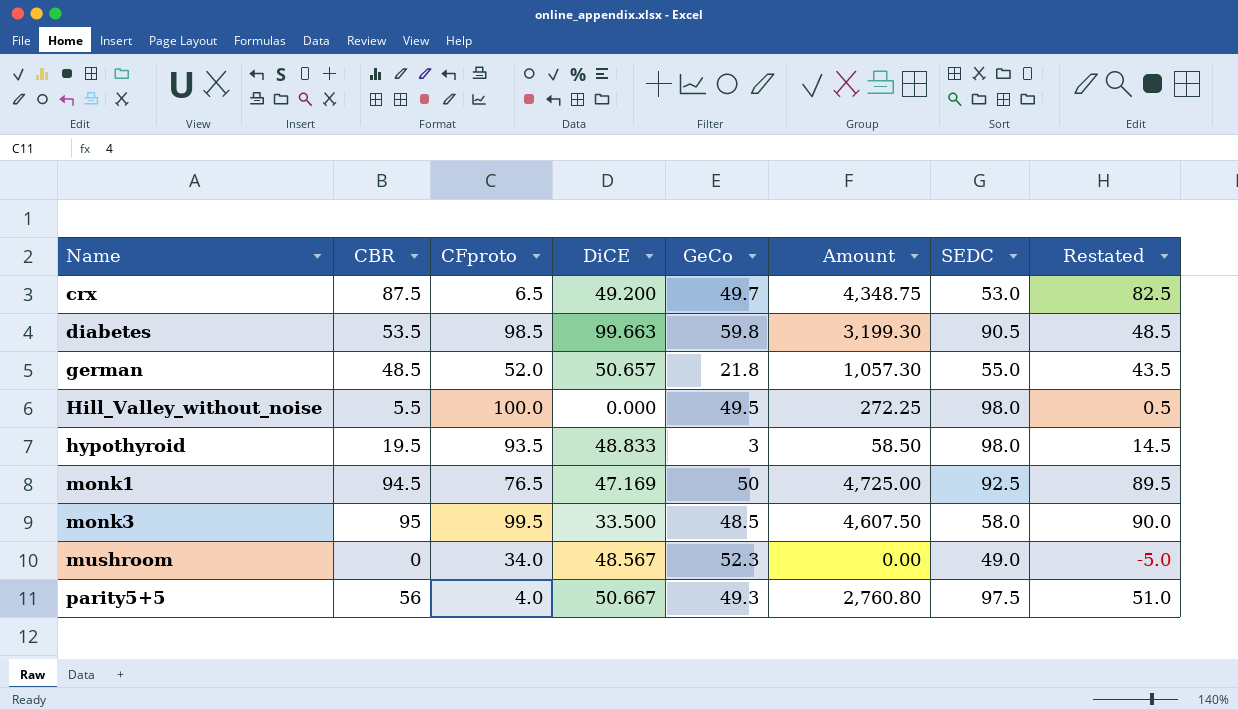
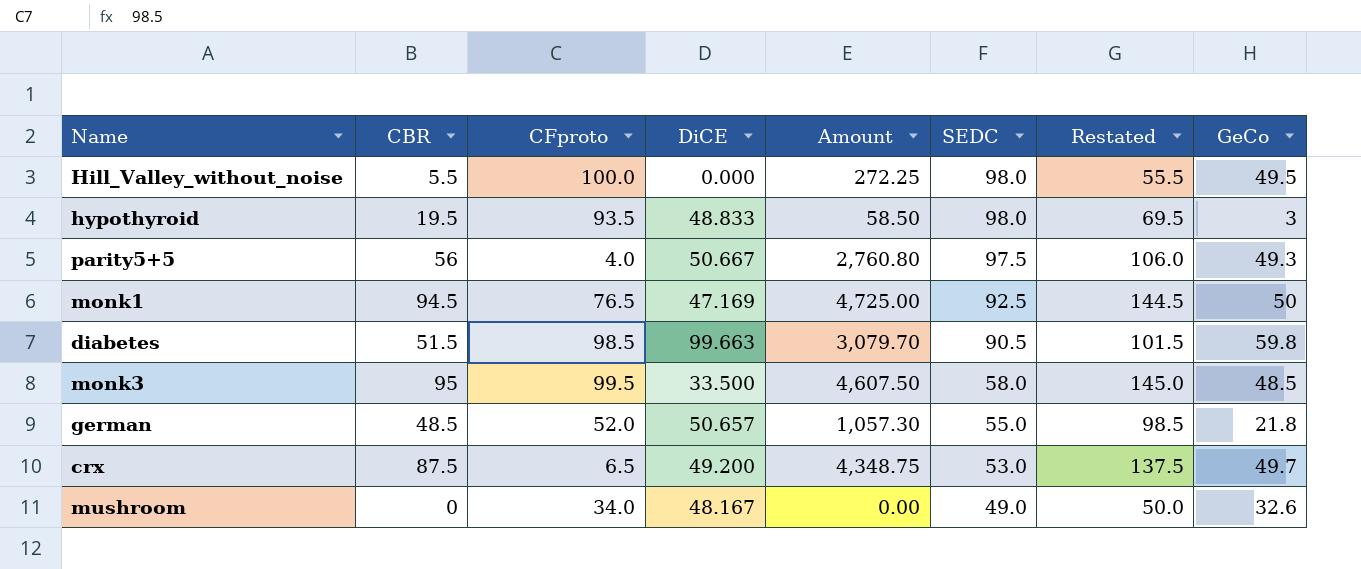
row order: Name ascending -> SEDC descending
column Restated | formula: [CBR] - 5 -> [CBR] + 50
column GeCo | position: 5 -> 8
diabetes | CBR: 53.5 -> 51.5
diabetes | Amount: 3,199.30 -> 3,079.70
mushroom | DiCE: 48.567 -> 48.167
mushroom | GeCo: 52.3 -> 32.6

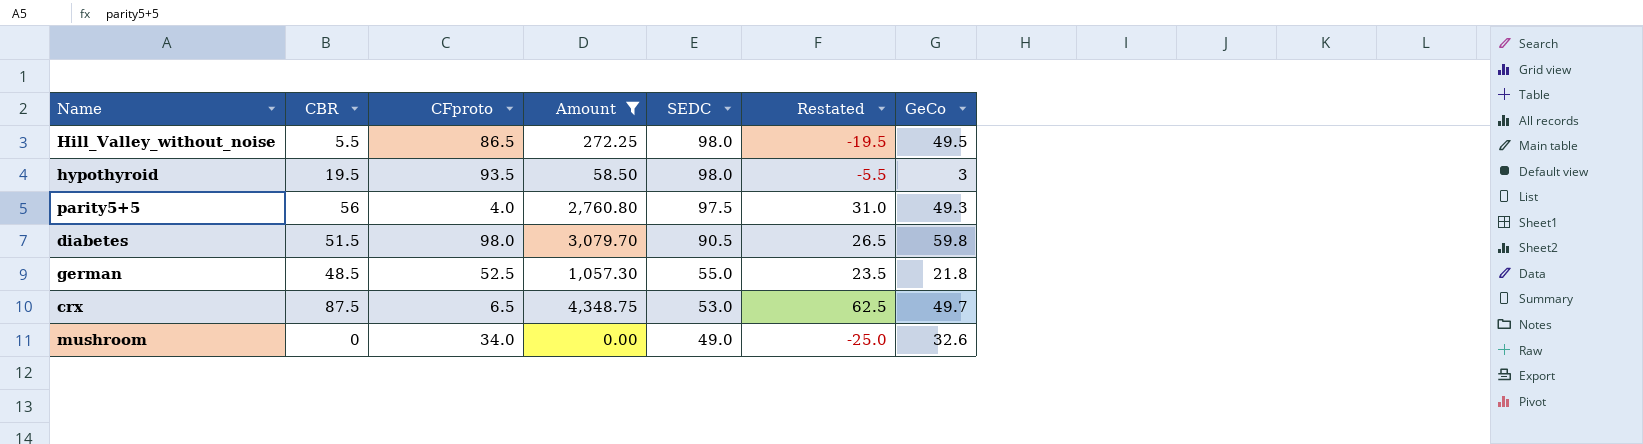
filter: none -> Amount <= 4,348.75
column DiCE | position: 4 -> none
column Restated | formula: [CBR] + 50 -> [CBR] - 25
Hill_Valley_without_noise | CFproto: 100.0 -> 86.5
diabetes | CFproto: 98.5 -> 98.0
german | CFproto: 52.0 -> 52.5

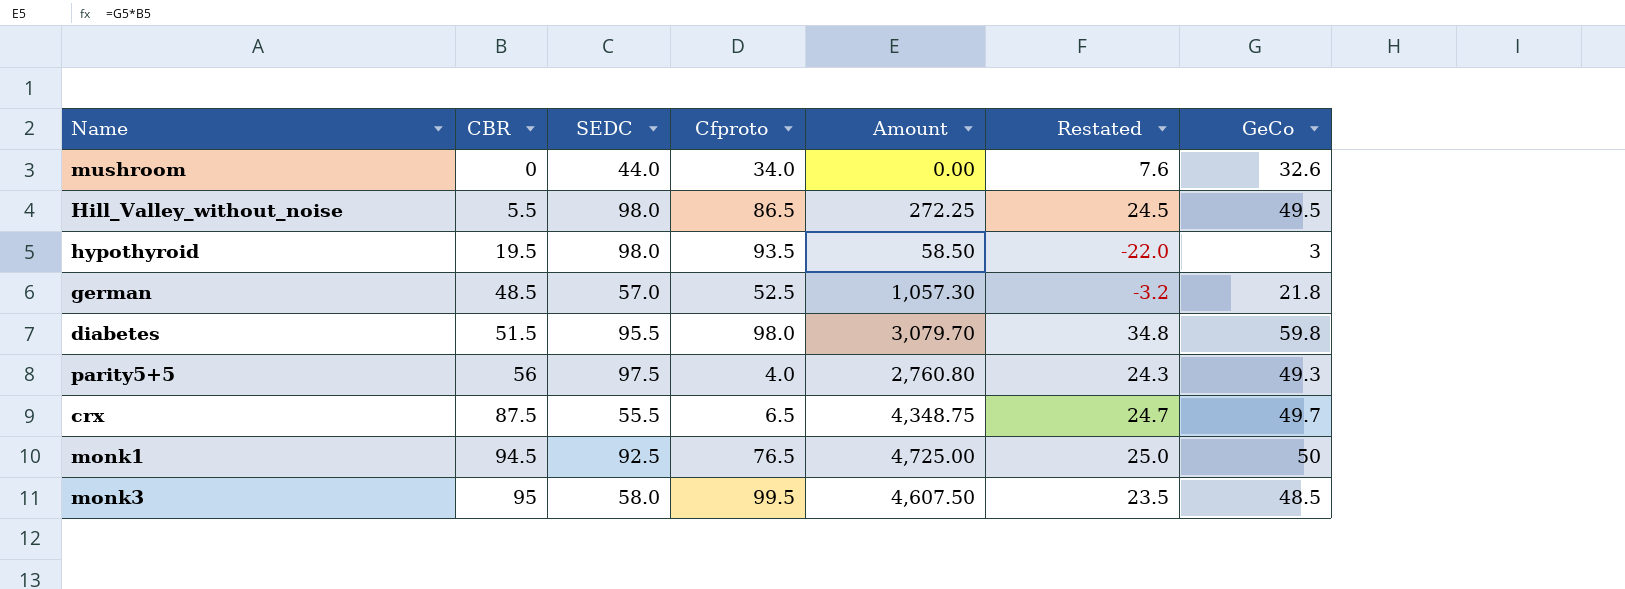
filter: Amount <= 4,348.75 -> none
row order: SEDC descending -> CBR ascending
column SEDC | position: 5 -> 3
column name: CFproto -> Cfproto
column Restated | formula: [CBR] - 25 -> [GeCo] - 25
mushroom | SEDC: 49.0 -> 44.0
german | SEDC: 55.0 -> 57.0
diabetes | SEDC: 90.5 -> 95.5
crx | SEDC: 53.0 -> 55.5

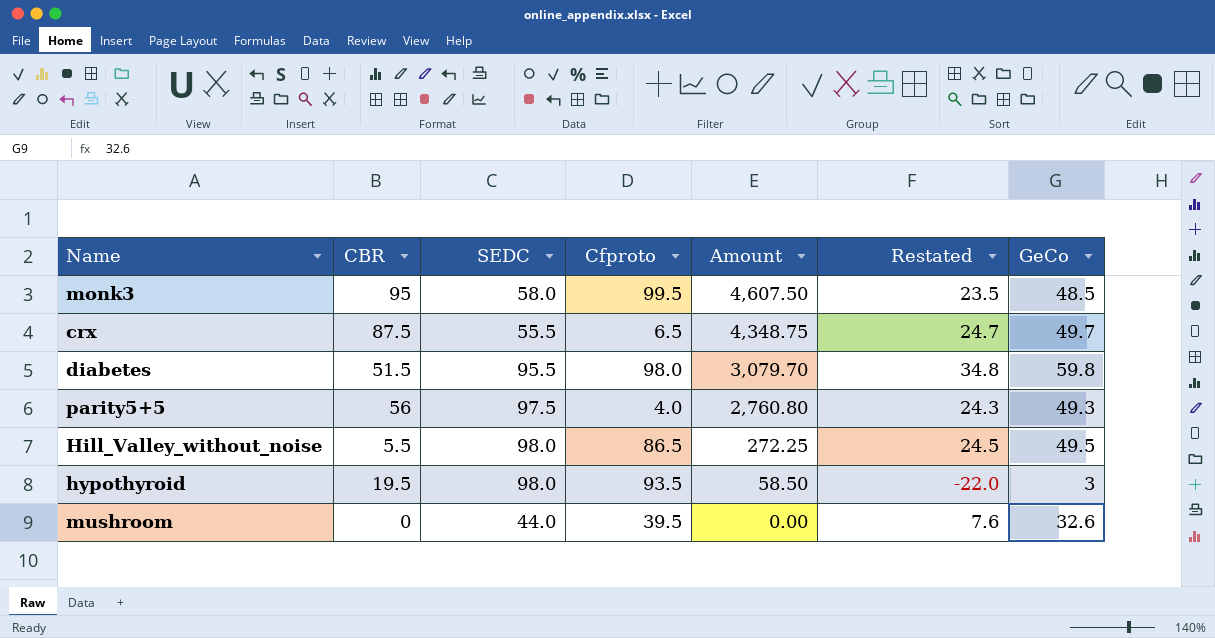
row order: CBR ascending -> Amount descending
row german: 48.5 | 57.0 | 52.5 | 1,057.30 | -3.2 | 21.8 -> none
row monk1: 94.5 | 92.5 | 76.5 | 4,725.00 | 25.0 | 50 -> none
mushroom | Cfproto: 34.0 -> 39.5

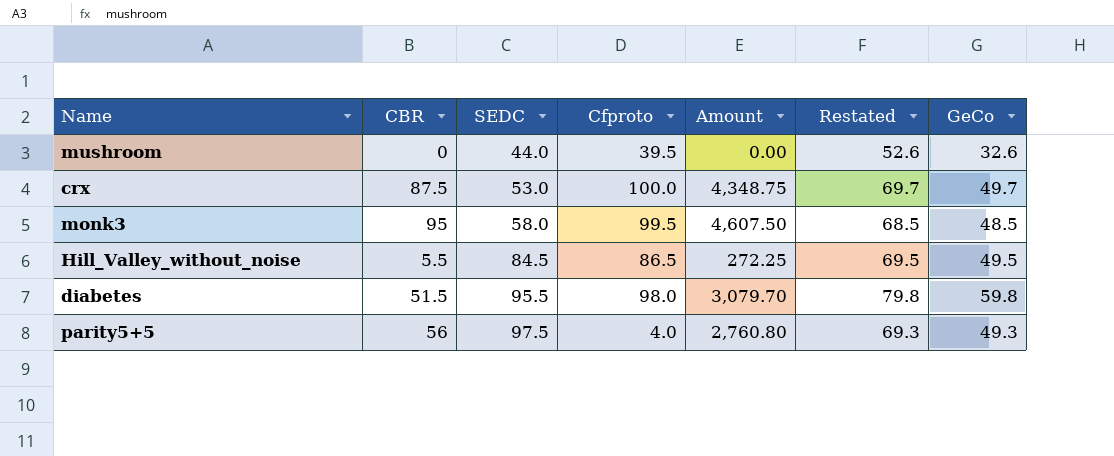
row order: Amount descending -> SEDC ascending
column Restated | formula: [GeCo] - 25 -> [GeCo] + 20
row hypothyroid: 19.5 | 98.0 | 93.5 | 58.50 | -22.0 | 3 -> none
crx | SEDC: 55.5 -> 53.0
crx | Cfproto: 6.5 -> 100.0
Hill_Valley_without_noise | SEDC: 98.0 -> 84.5

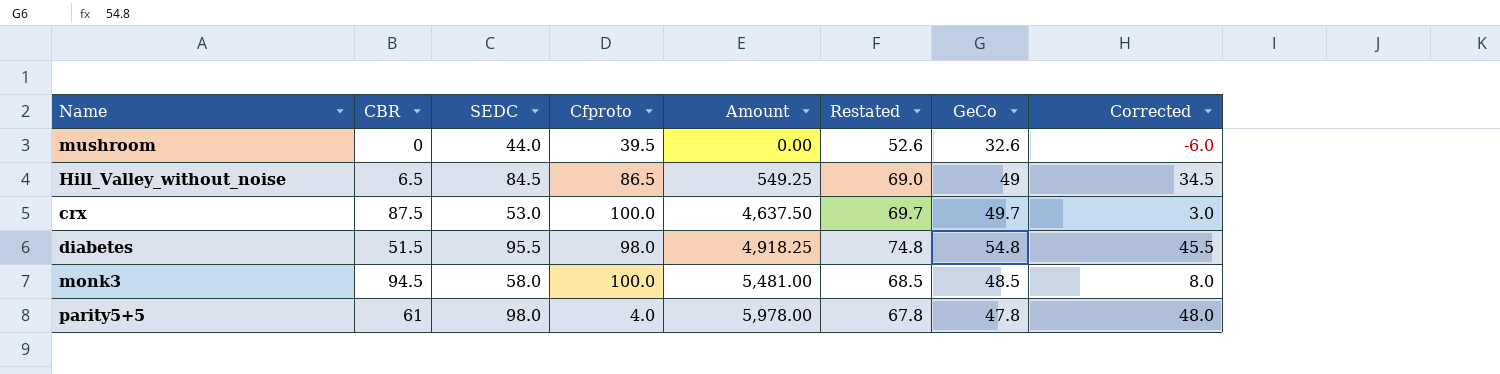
row order: SEDC ascending -> Amount ascending
column Amount | formula: [CBR] * [GeCo] -> [CBR] * [SEDC]
column Corrected | formula: none -> [SEDC] - 50
Hill_Valley_without_noise | CBR: 5.5 -> 6.5
Hill_Valley_without_noise | Restated: 69.5 -> 69.0
Hill_Valley_without_noise | GeCo: 49.5 -> 49
diabetes | Restated: 79.8 -> 74.8
diabetes | GeCo: 59.8 -> 54.8
monk3 | CBR: 95 -> 94.5
monk3 | Cfproto: 99.5 -> 100.0
parity5+5 | CBR: 56 -> 61
parity5+5 | SEDC: 97.5 -> 98.0
parity5+5 | Restated: 69.3 -> 67.8
parity5+5 | GeCo: 49.3 -> 47.8

